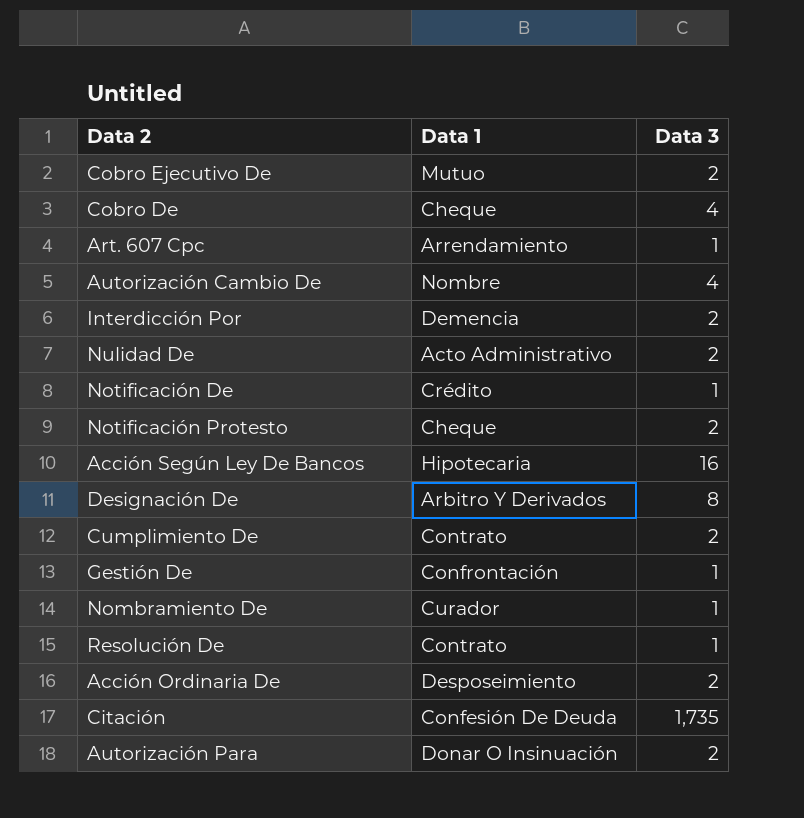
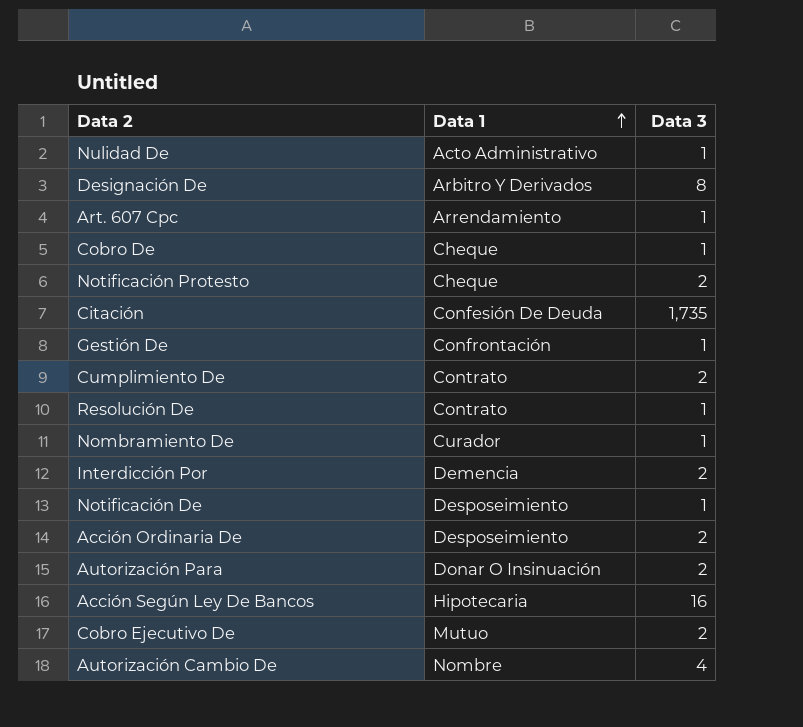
row order: none -> Data 1 ascending
Nulidad De | Data 3: 2 -> 1
Cobro De | Data 3: 4 -> 1
Notificación De | Data 1: Crédito -> Desposeimiento

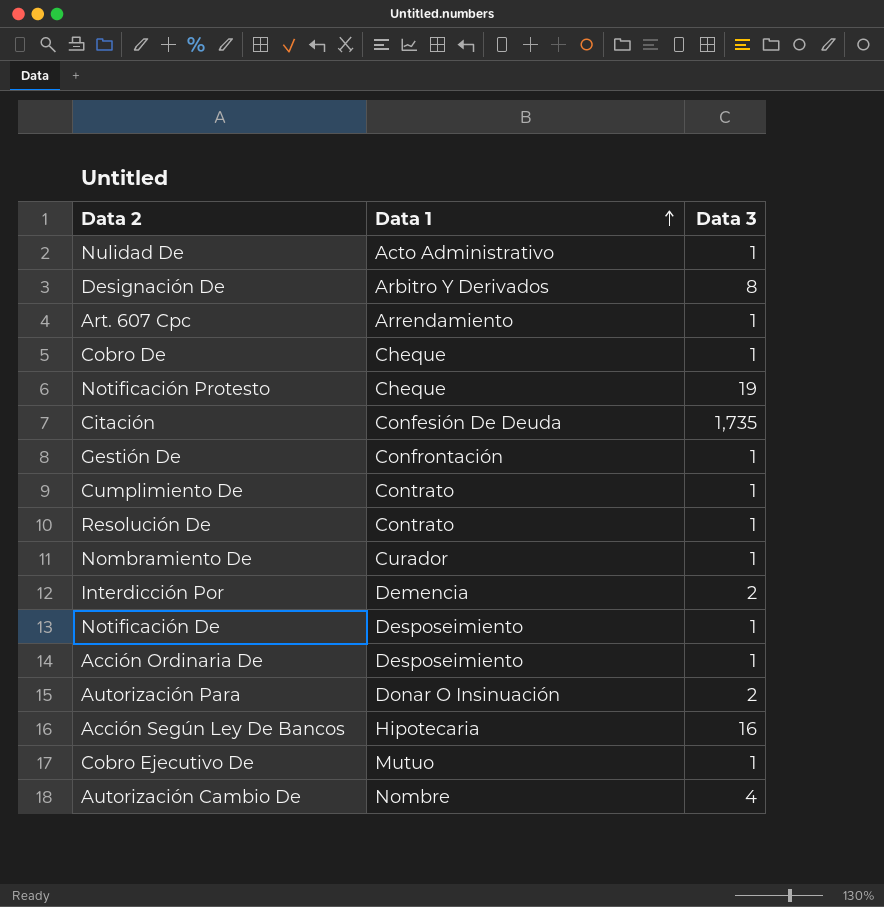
Notificación Protesto | Data 3: 2 -> 19
Cumplimiento De | Data 3: 2 -> 1
Acción Ordinaria De | Data 3: 2 -> 1
Cobro Ejecutivo De | Data 3: 2 -> 1

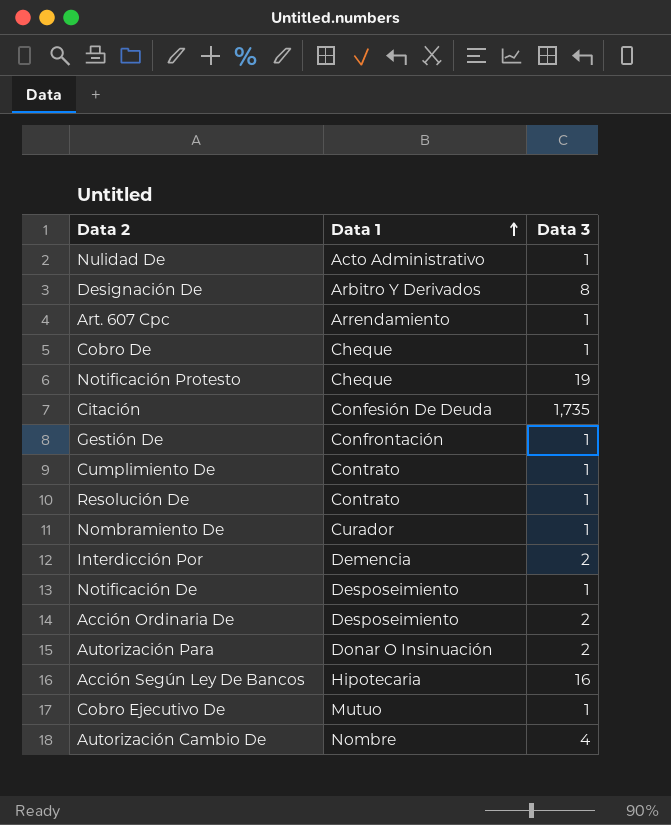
Acción Ordinaria De | Data 3: 1 -> 2

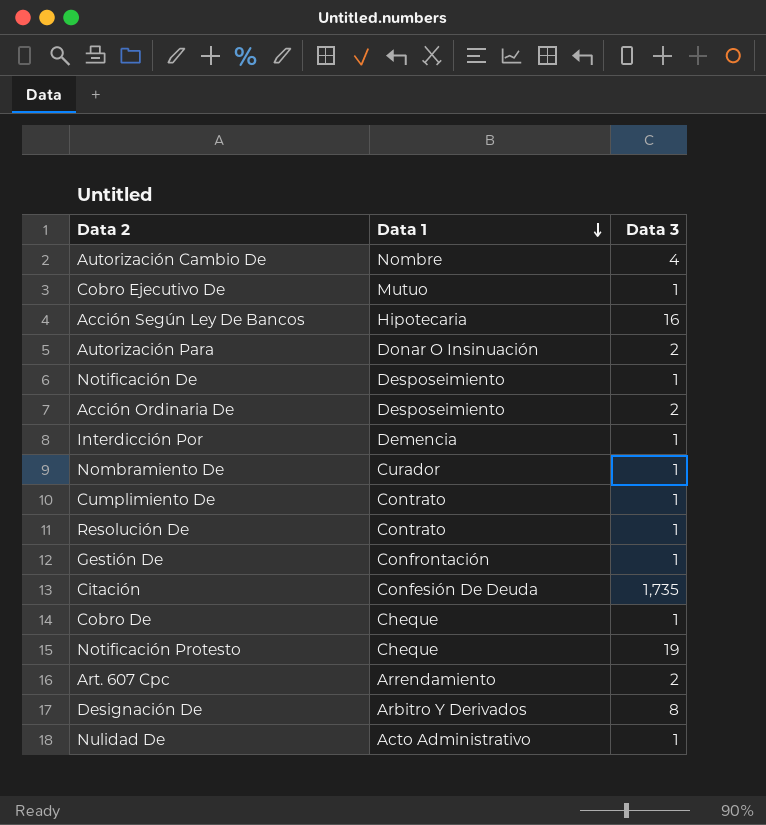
row order: Data 1 ascending -> Data 1 descending
Interdicción Por | Data 3: 2 -> 1
Art. 607 Cpc | Data 3: 1 -> 2

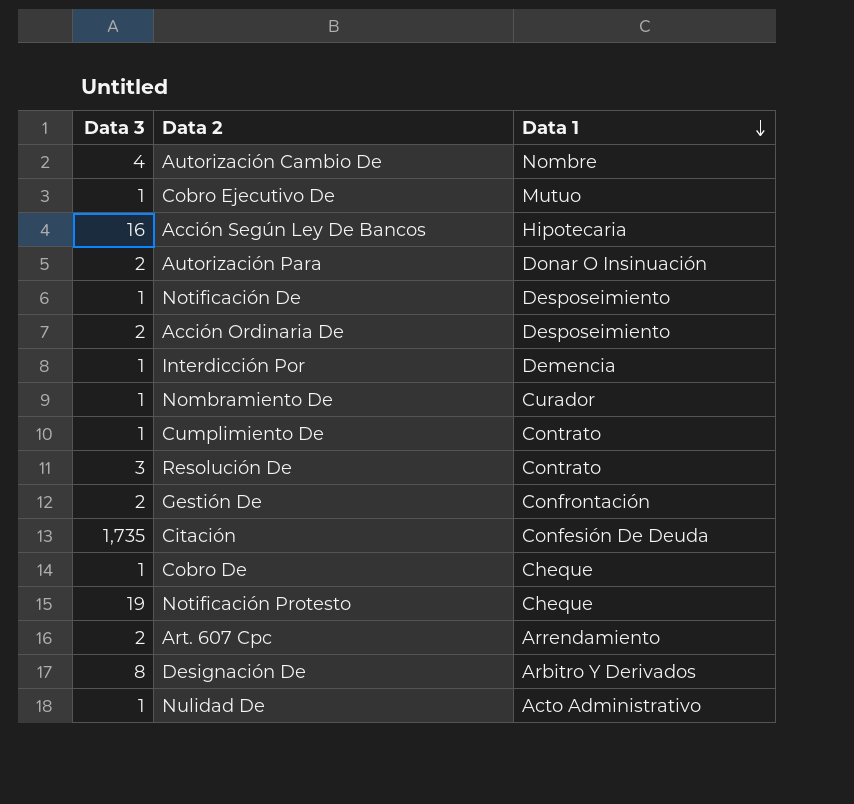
column Data 3 | position: 3 -> 1
Resolución De | Data 3: 1 -> 3
Gestión De | Data 3: 1 -> 2

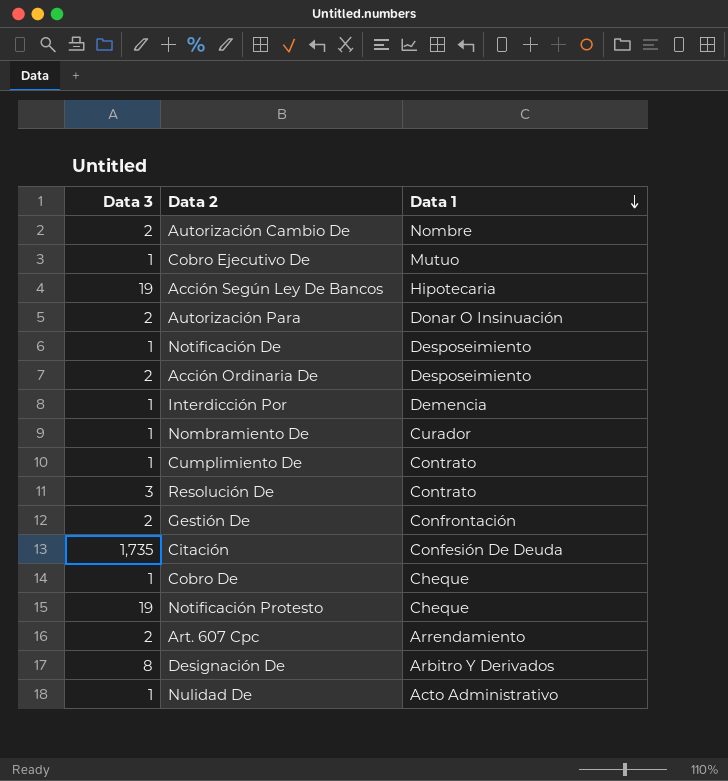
Autorización Cambio De | Data 3: 4 -> 2
Acción Según Ley De Bancos | Data 3: 16 -> 19

